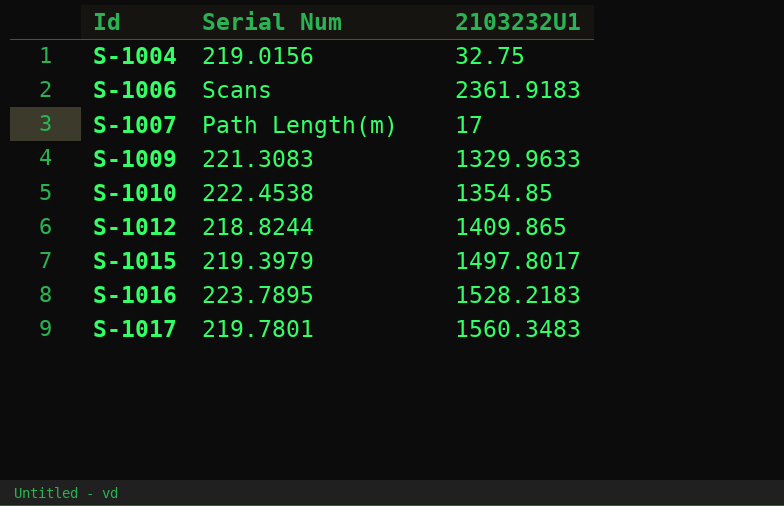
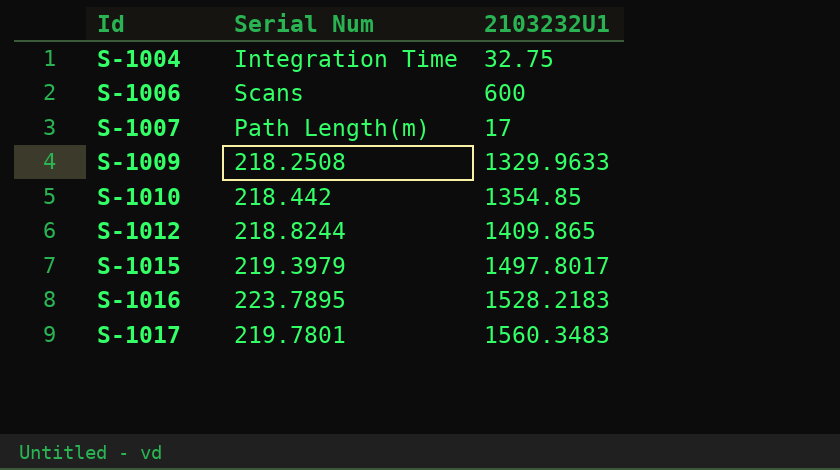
S-1004 | Serial Num: 219.0156 -> Integration Time
S-1006 | 2103232U1: 2361.9183 -> 600
S-1009 | Serial Num: 221.3083 -> 218.2508
S-1010 | Serial Num: 222.4538 -> 218.442

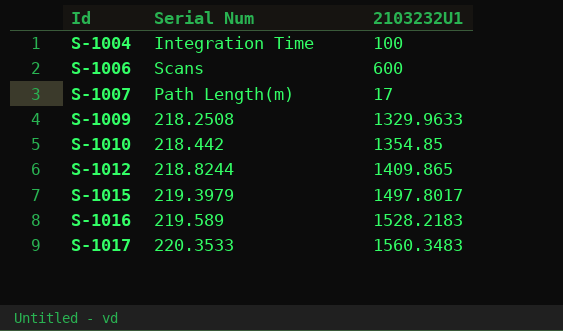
S-1004 | 2103232U1: 32.75 -> 100
S-1016 | Serial Num: 223.7895 -> 219.589
S-1017 | Serial Num: 219.7801 -> 220.3533

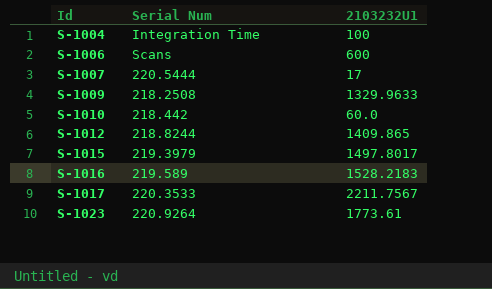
S-1007 | Serial Num: Path Length(m) -> 220.5444
S-1010 | 2103232U1: 1354.85 -> 60.0
S-1017 | 2103232U1: 1560.3483 -> 2211.7567
row S-1023: none -> 220.9264 | 1773.61

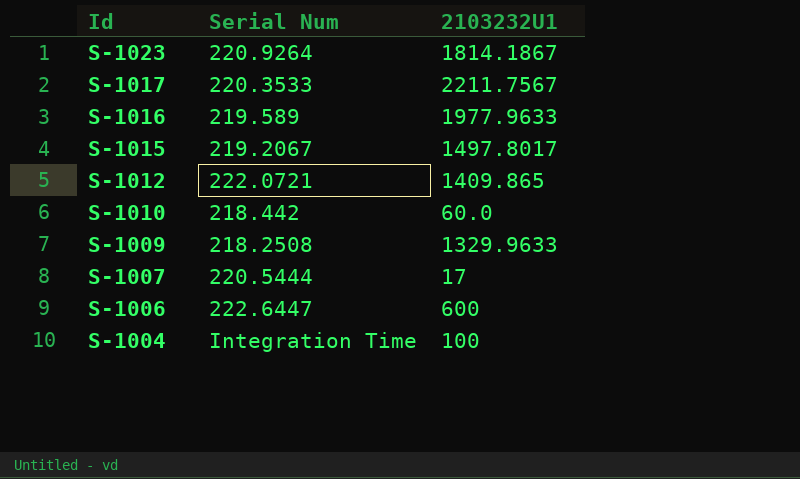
row order: Id ascending -> Id descending
S-1023 | 2103232U1: 1773.61 -> 1814.1867
S-1016 | 2103232U1: 1528.2183 -> 1977.9633
S-1015 | Serial Num: 219.3979 -> 219.2067
S-1012 | Serial Num: 218.8244 -> 222.0721
S-1006 | Serial Num: Scans -> 222.6447

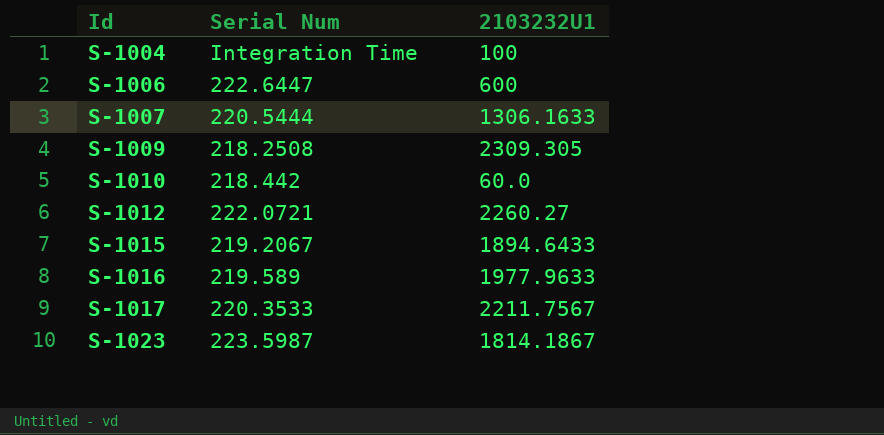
row order: Id descending -> Id ascending
S-1007 | 2103232U1: 17 -> 1306.1633
S-1009 | 2103232U1: 1329.9633 -> 2309.305
S-1012 | 2103232U1: 1409.865 -> 2260.27
S-1015 | 2103232U1: 1497.8017 -> 1894.6433
S-1023 | Serial Num: 220.9264 -> 223.5987

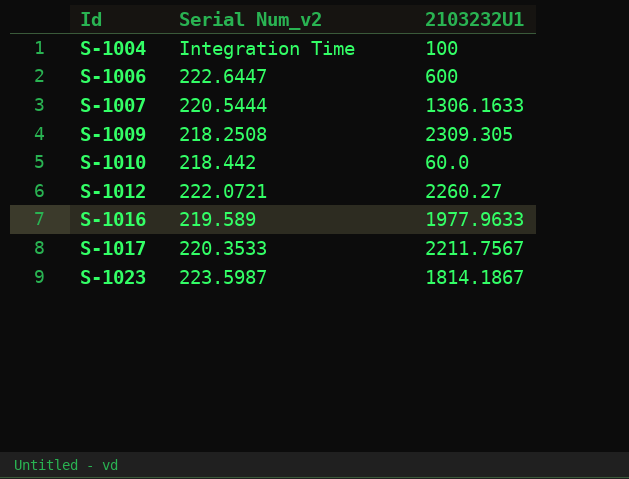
column name: Serial Num -> Serial Num_v2
row S-1015: 219.2067 | 1894.6433 -> none

